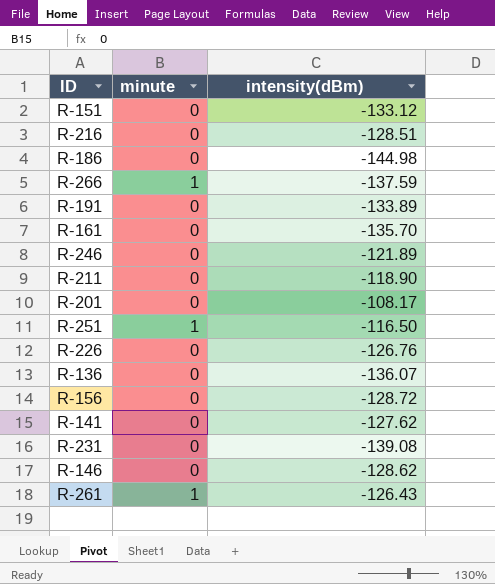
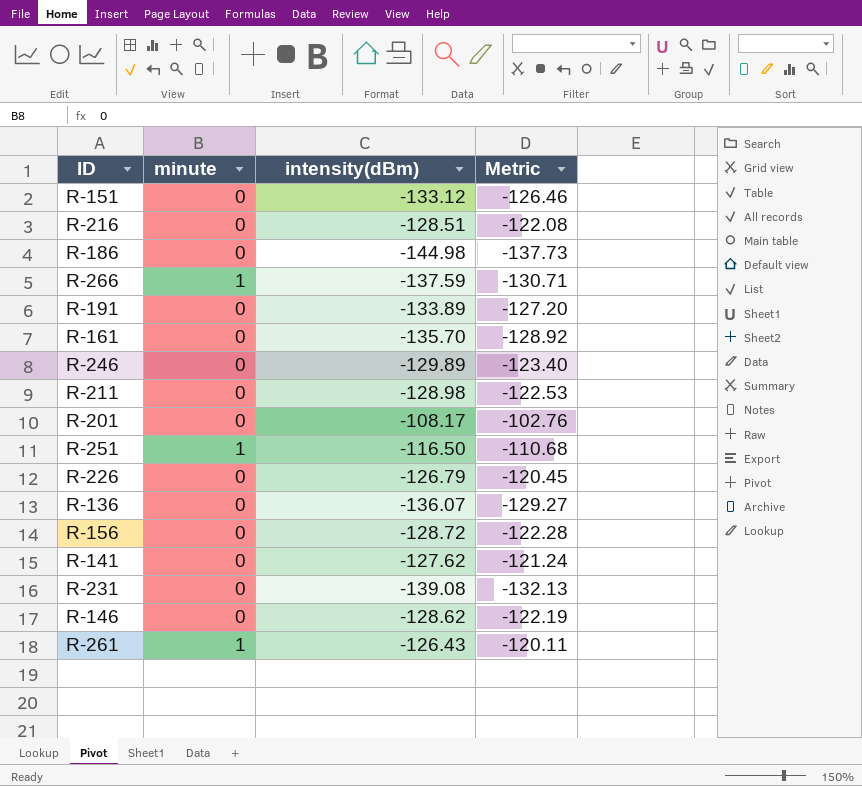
column Metric | formula: none -> [intensity(dBm)] * 0.95
R-246 | intensity(dBm): -121.89 -> -129.89
R-211 | intensity(dBm): -118.90 -> -128.98
R-226 | intensity(dBm): -126.76 -> -126.79

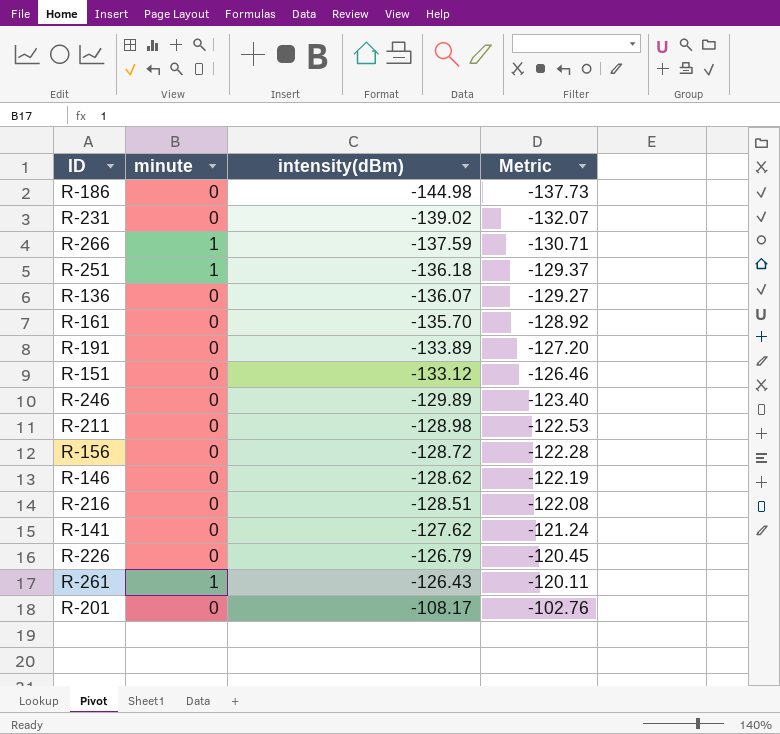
row order: none -> intensity(dBm) ascending
R-231 | intensity(dBm): -139.08 -> -139.02
R-231 | Metric: -132.13 -> -132.07
R-251 | intensity(dBm): -116.50 -> -136.18
R-251 | Metric: -110.68 -> -129.37

